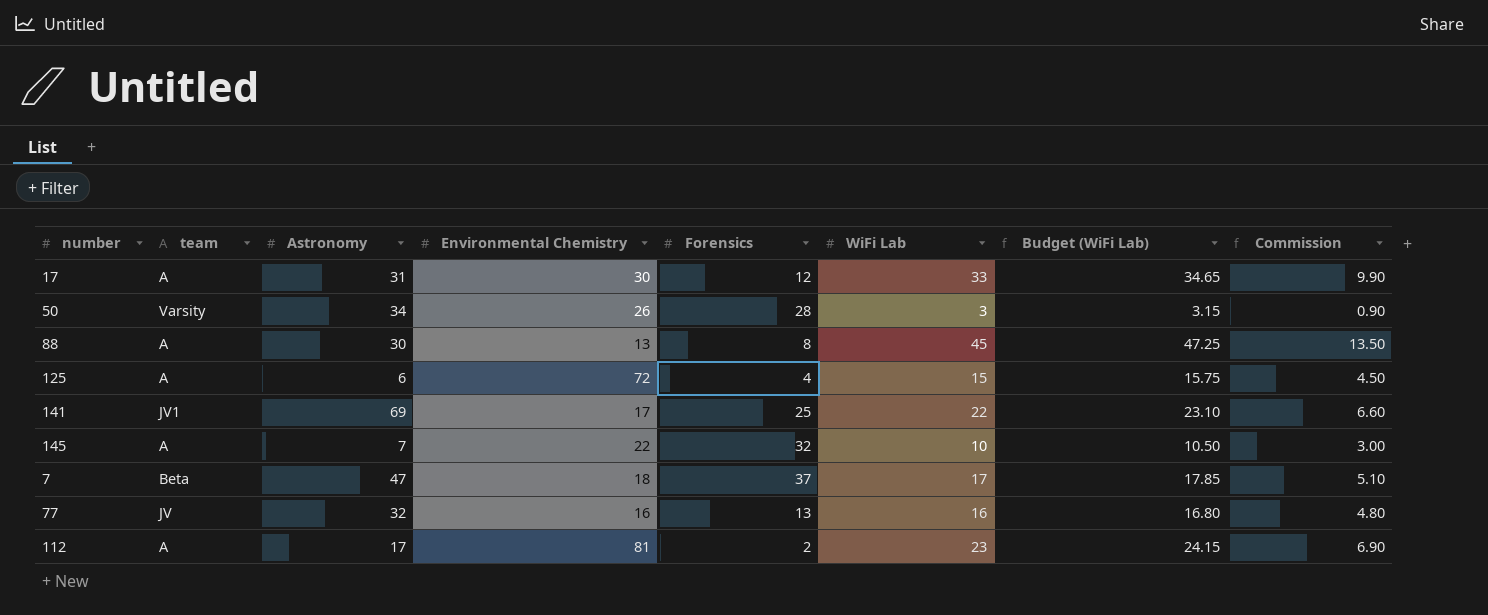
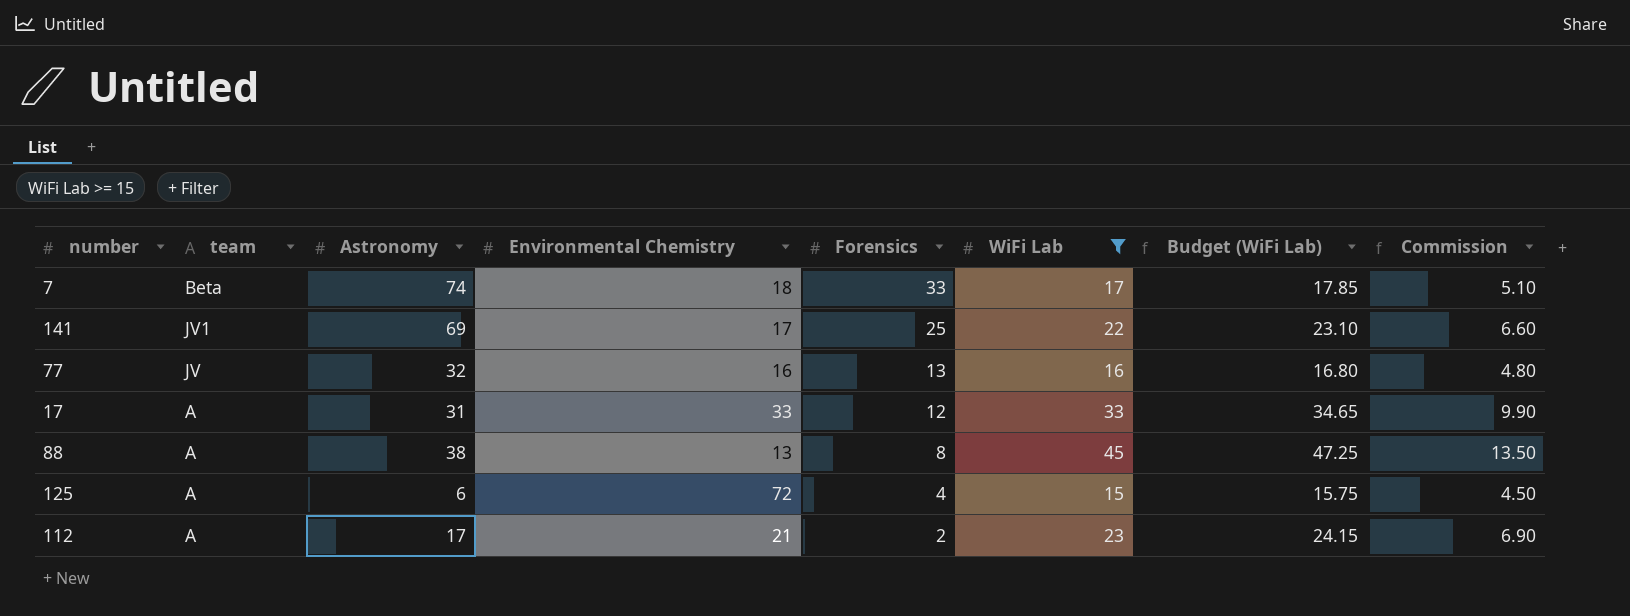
filter: none -> WiFi Lab >= 15
row order: none -> Forensics descending
7 | Astronomy: 47 -> 74
7 | Forensics: 37 -> 33
17 | Environmental Chemistry: 30 -> 33
88 | Astronomy: 30 -> 38
112 | Environmental Chemistry: 81 -> 21

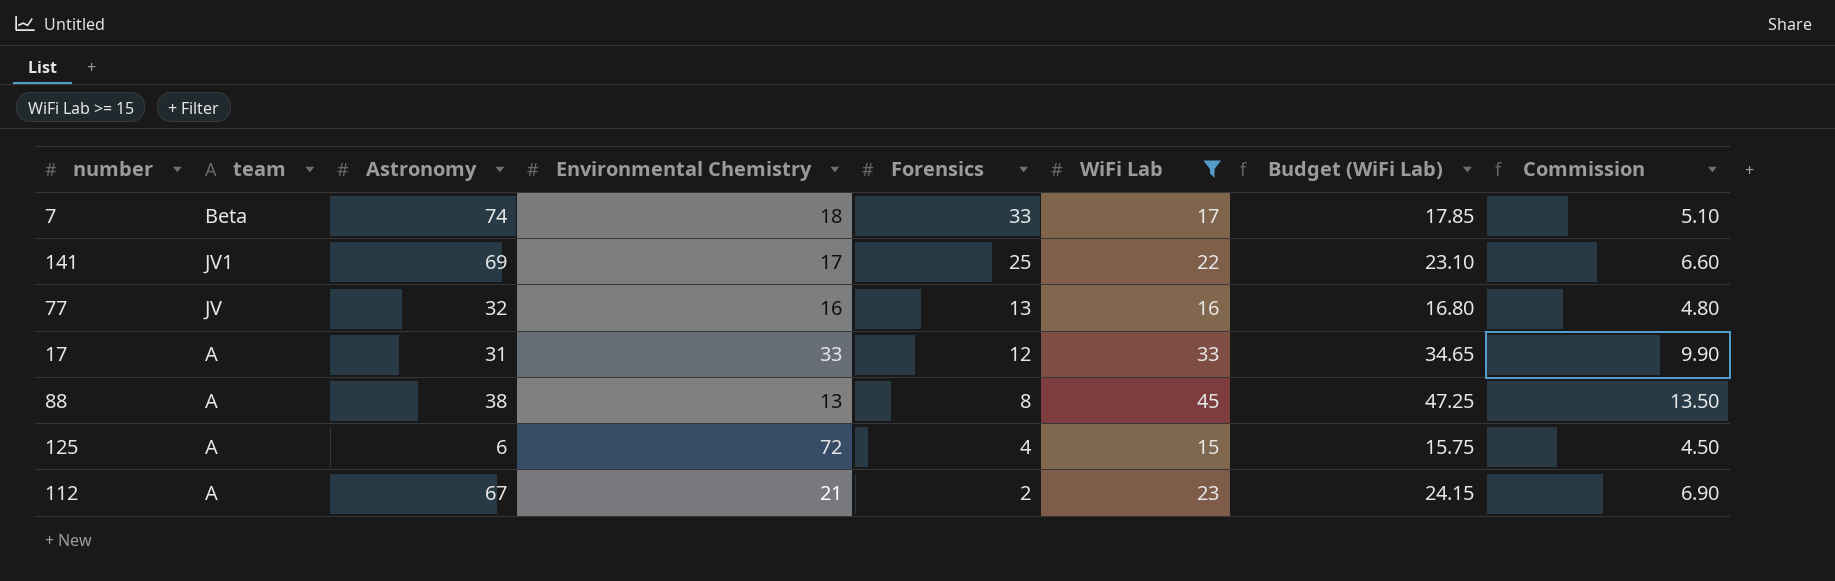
112 | Astronomy: 17 -> 67

